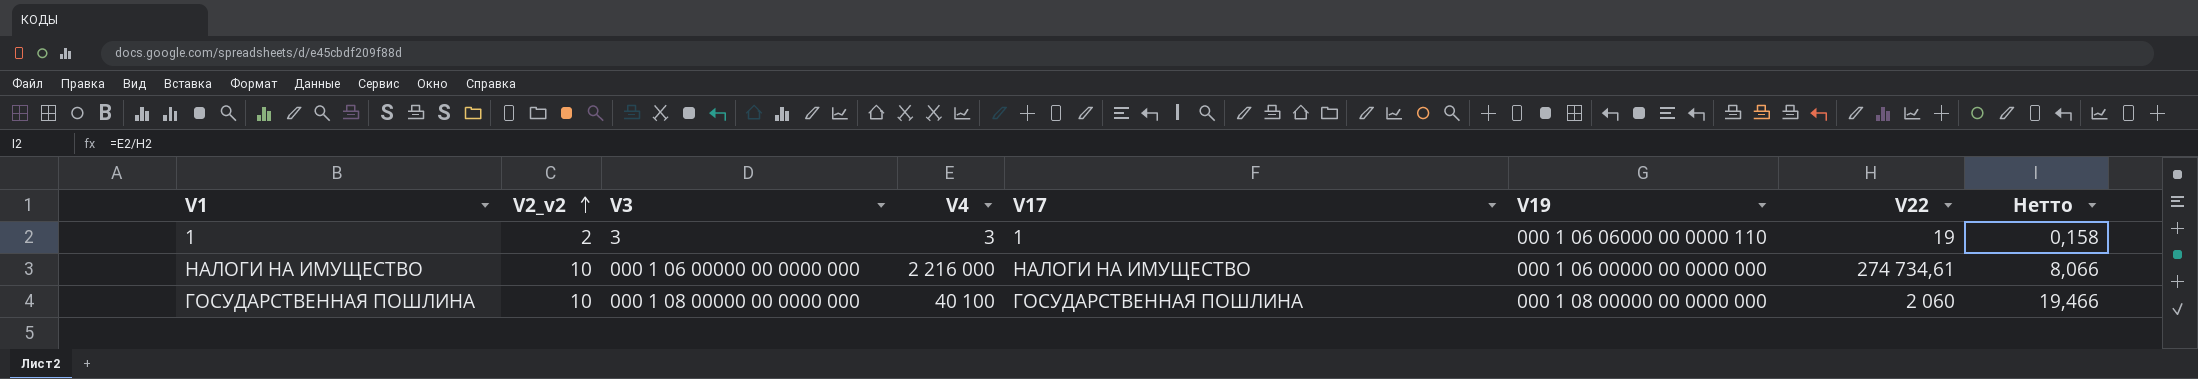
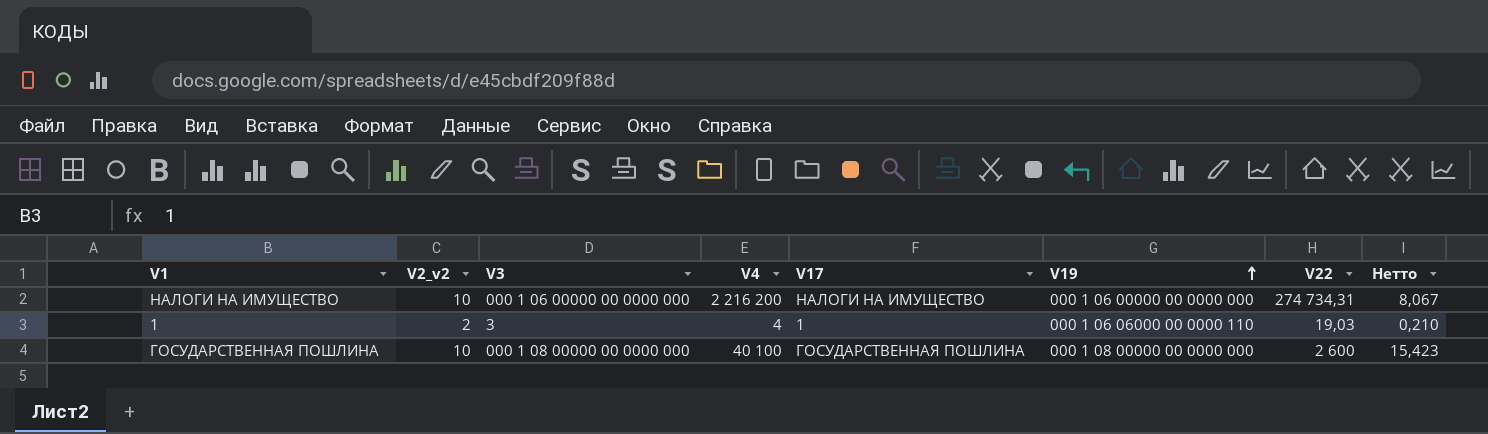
row order: V2_v2 ascending -> V19 ascending
НАЛОГИ НА ИМУЩЕСТВО | V4: 2 216 000 -> 2 216 200
НАЛОГИ НА ИМУЩЕСТВО | V22: 274 734,61 -> 274 734,31
НАЛОГИ НА ИМУЩЕСТВО | Нетто: 8,066 -> 8,067
1 | V4: 3 -> 4
1 | V22: 19 -> 19,03
1 | Нетто: 0,158 -> 0,210
ГОСУДАРСТВЕННАЯ ПОШЛИНА | V22: 2 060 -> 2 600
ГОСУДАРСТВЕННАЯ ПОШЛИНА | Нетто: 19,466 -> 15,423

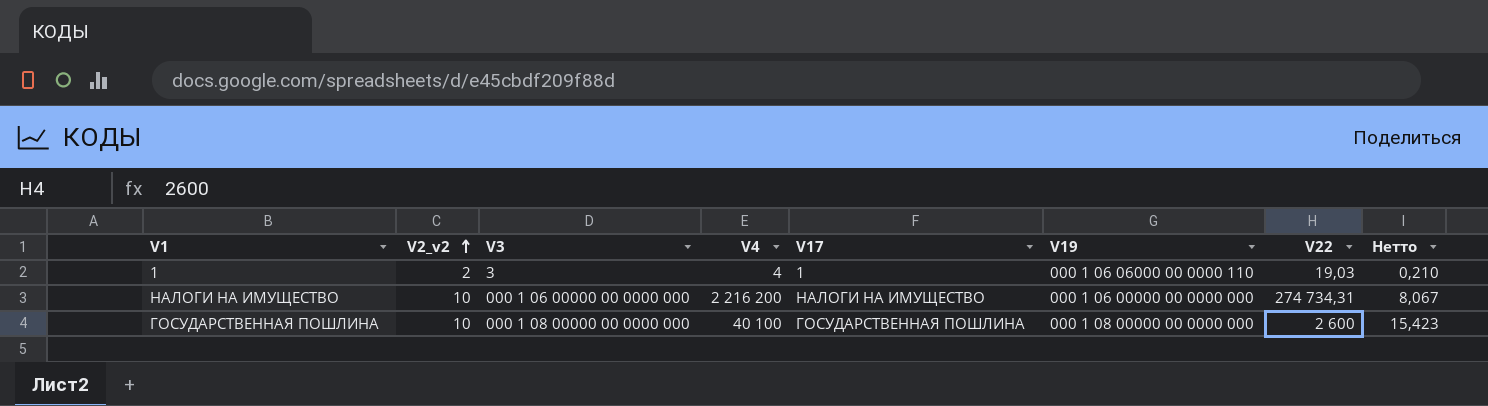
row order: V19 ascending -> V2_v2 ascending

